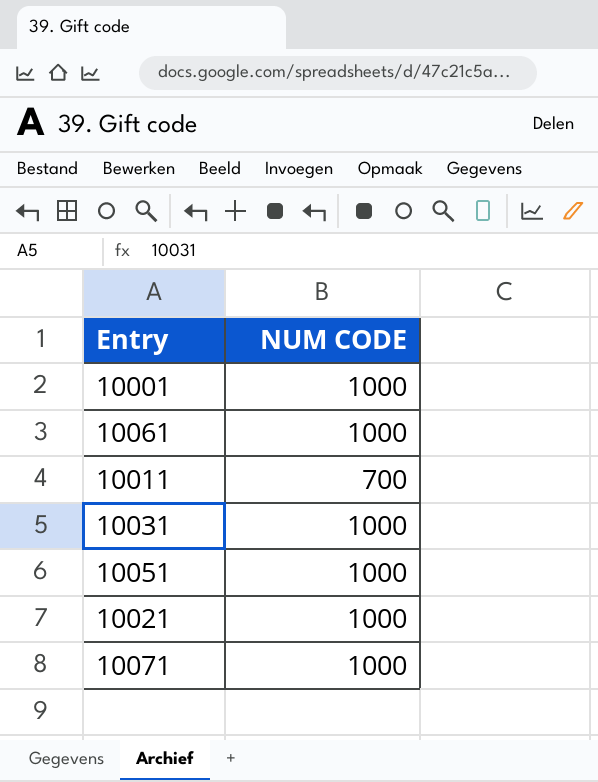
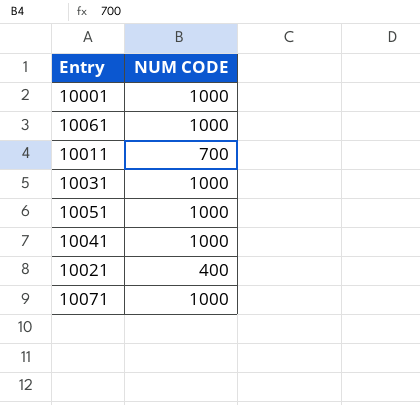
row 10041: none -> 1000
10021 | NUM CODE: 1000 -> 400

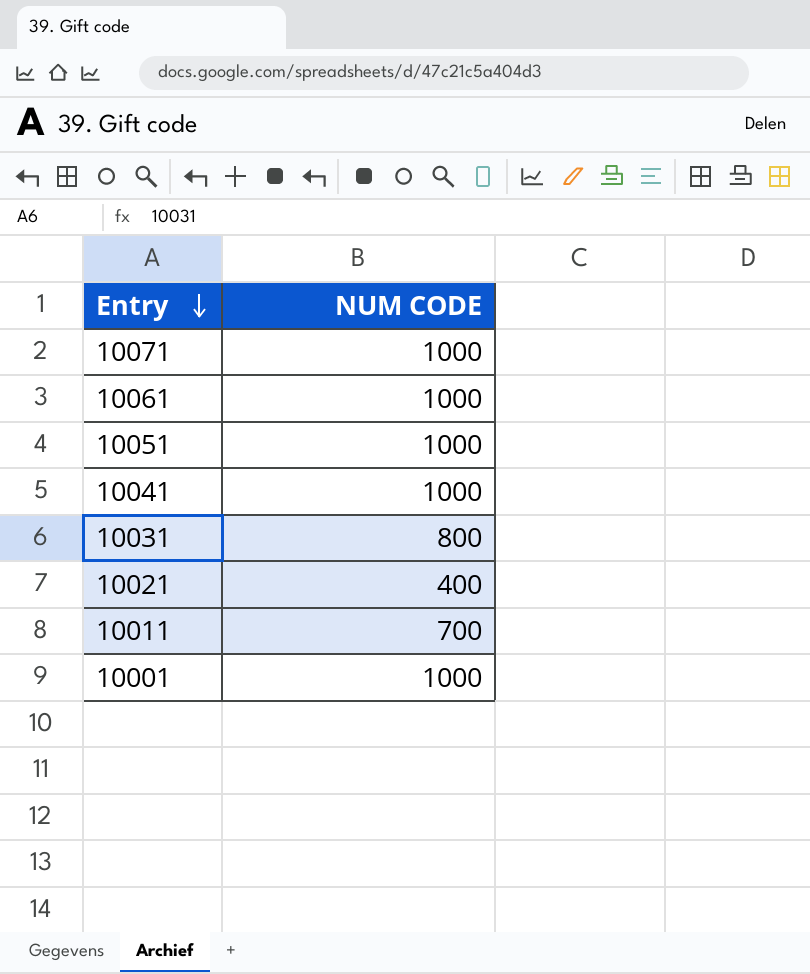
row order: none -> Entry descending
10031 | NUM CODE: 1000 -> 800

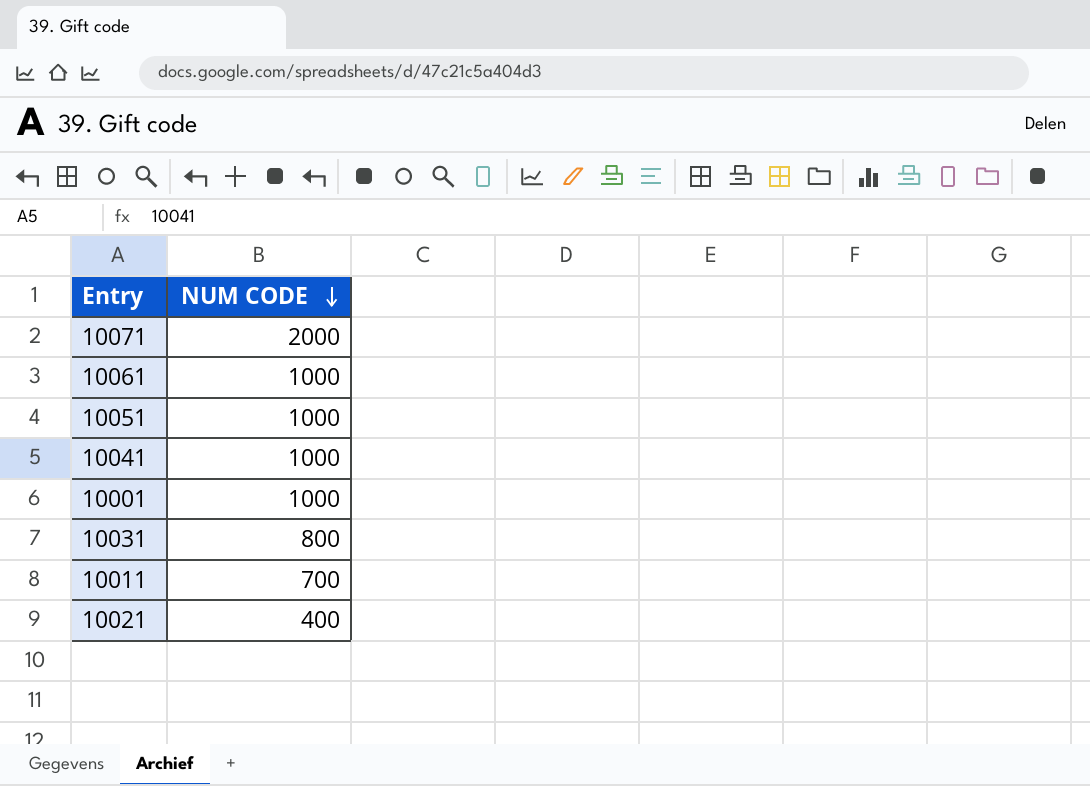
row order: Entry descending -> NUM CODE descending
10071 | NUM CODE: 1000 -> 2000

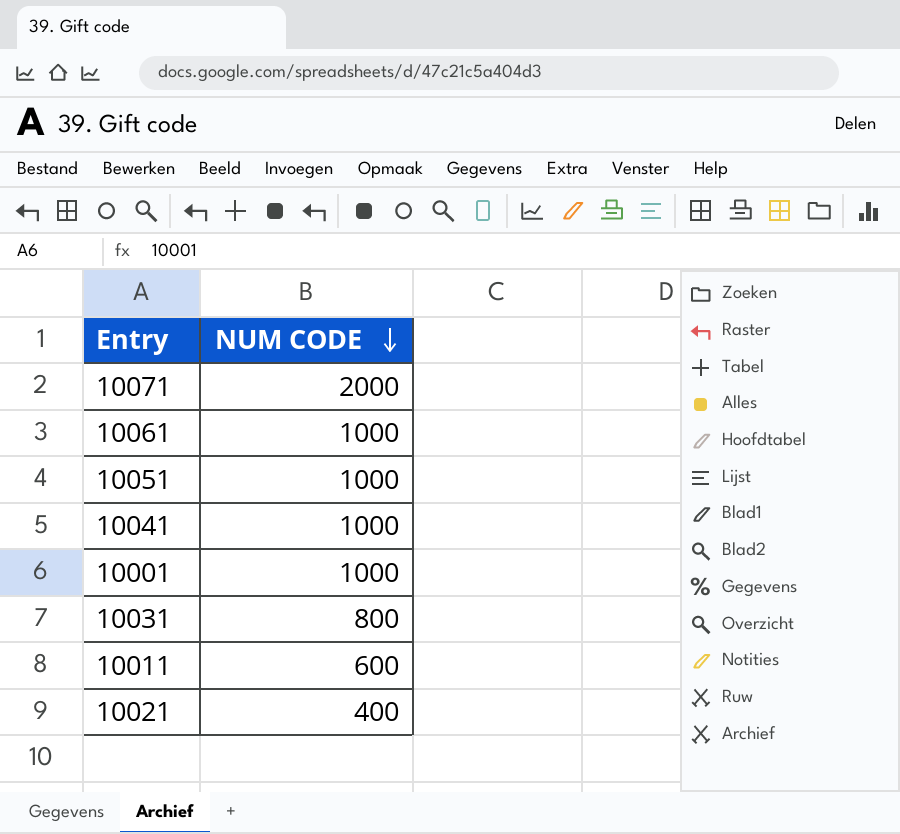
10011 | NUM CODE: 700 -> 600

